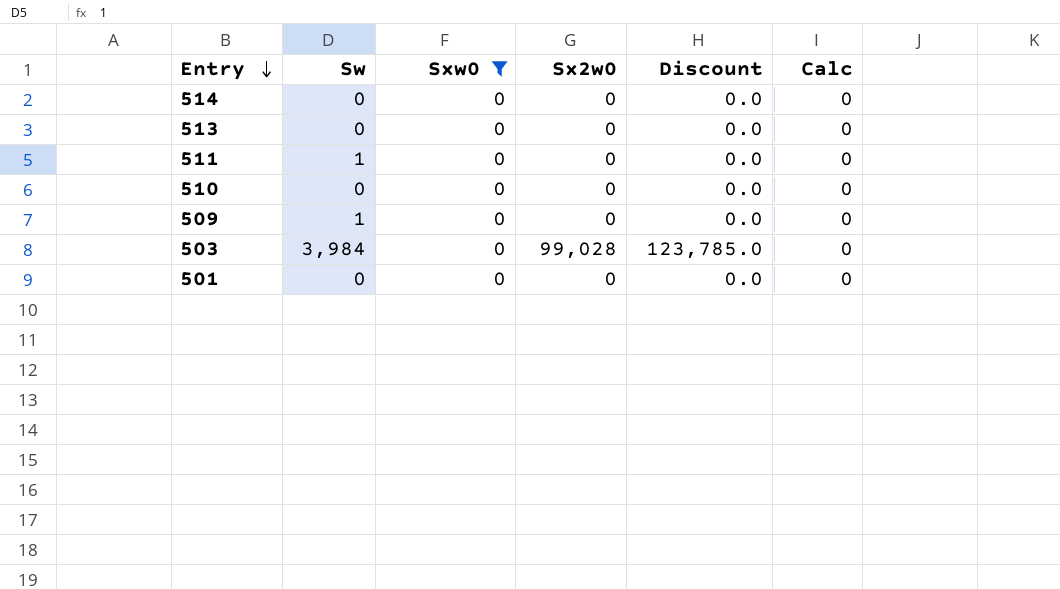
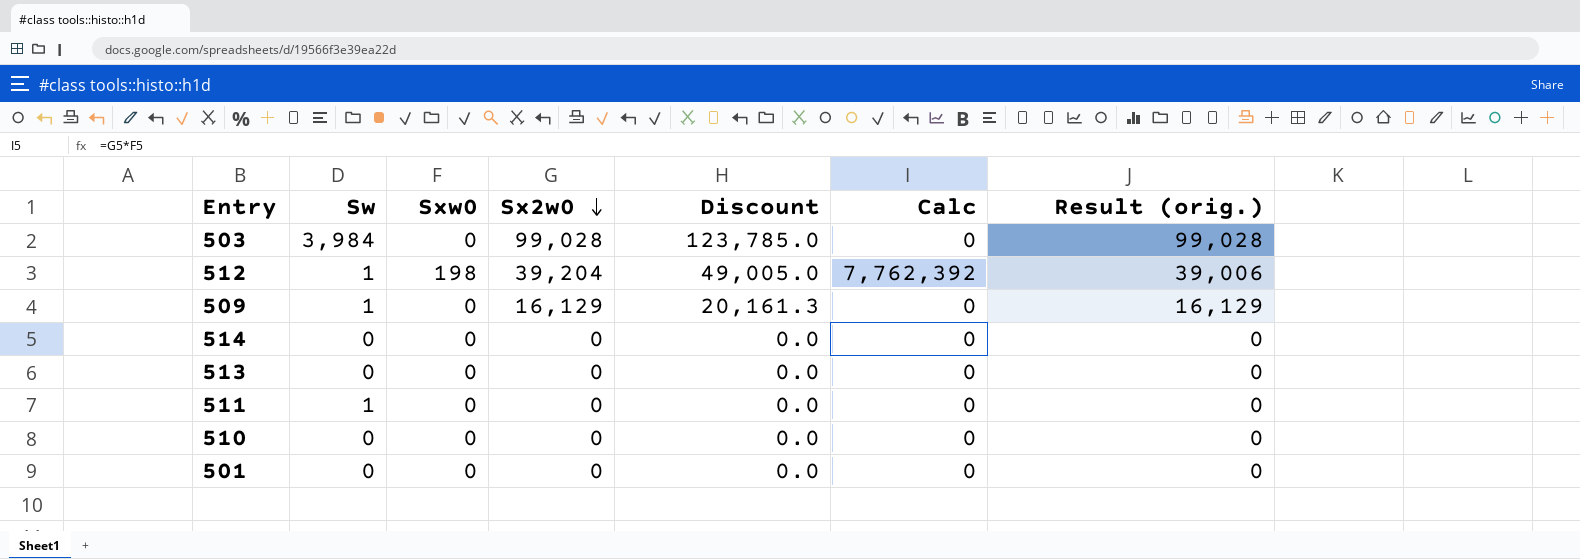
filter: Sxw0 = 0 -> none
row order: Entry descending -> Sx2w0 descending
column Result (orig.) | formula: none -> [Sx2w0] - [Sxw0]
509 | Sx2w0: 0 -> 16,129
509 | Discount: 0.0 -> 20,161.3

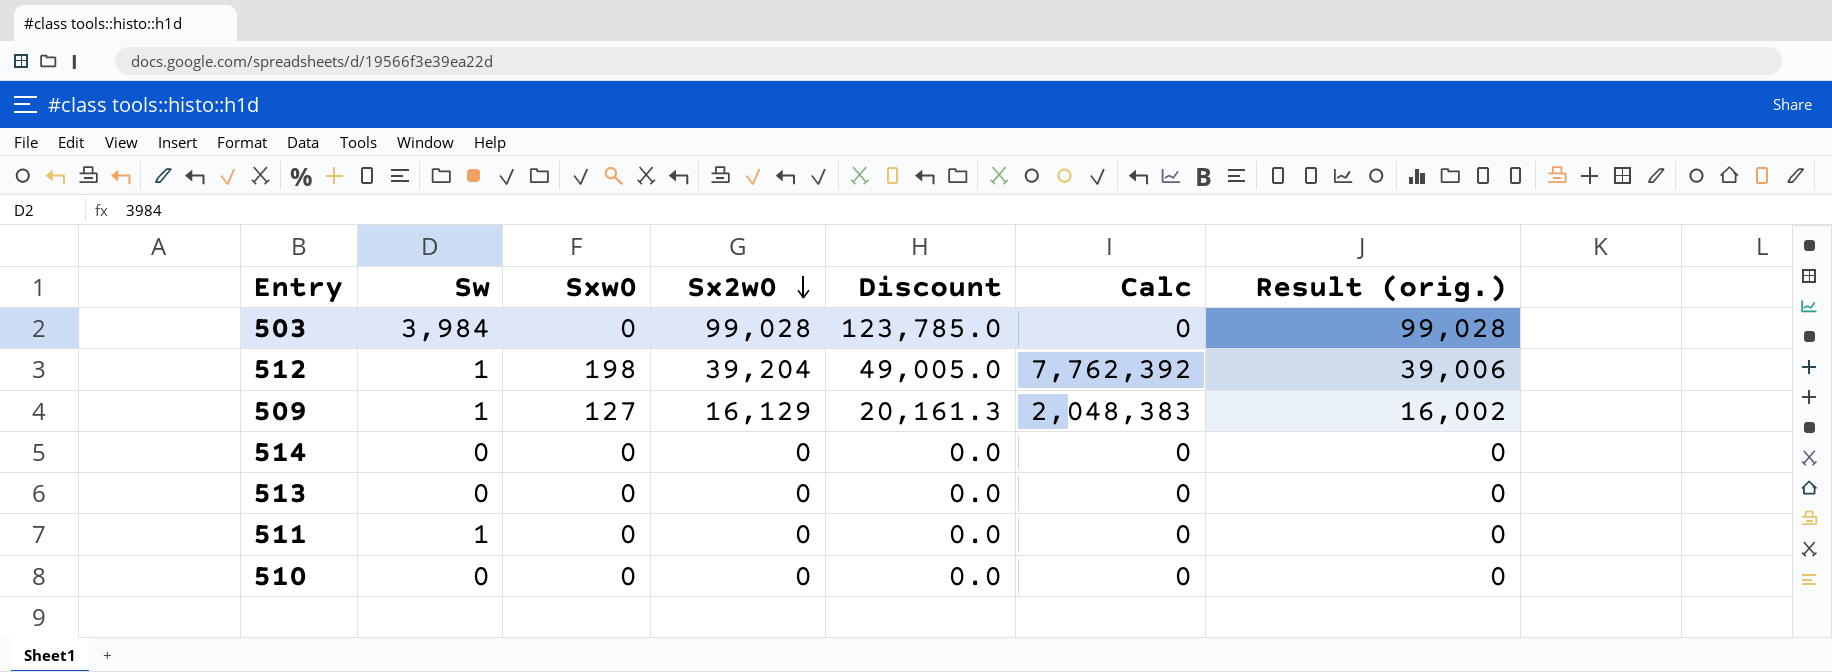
row 501: 0 | 0 | 0 | 0.0 | 0 | 0 -> none
509 | Sxw0: 0 -> 127
509 | Calc: 0 -> 2,048,383
509 | Result (orig.): 16,129 -> 16,002

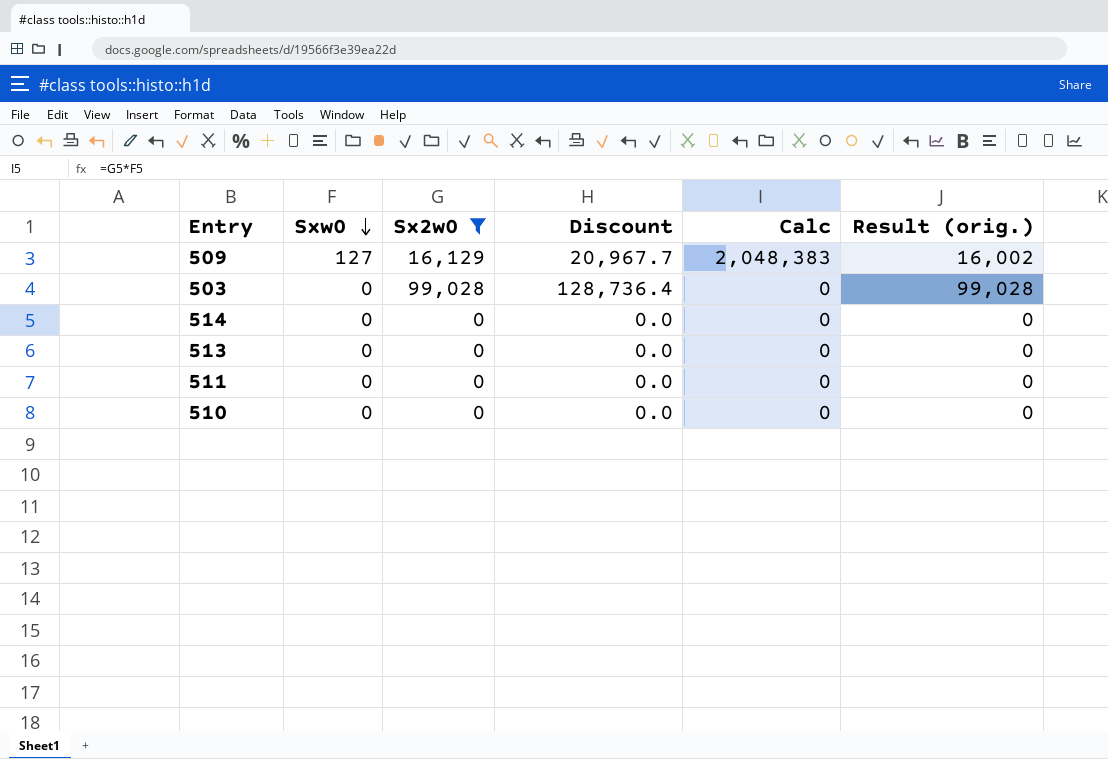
filter: none -> Sx2w0 != 39,204
row order: Sx2w0 descending -> Sxw0 descending
column Sw | position: 2 -> none
column Discount | formula: [Sx2w0] * 1.25 -> [Sx2w0] * 1.3

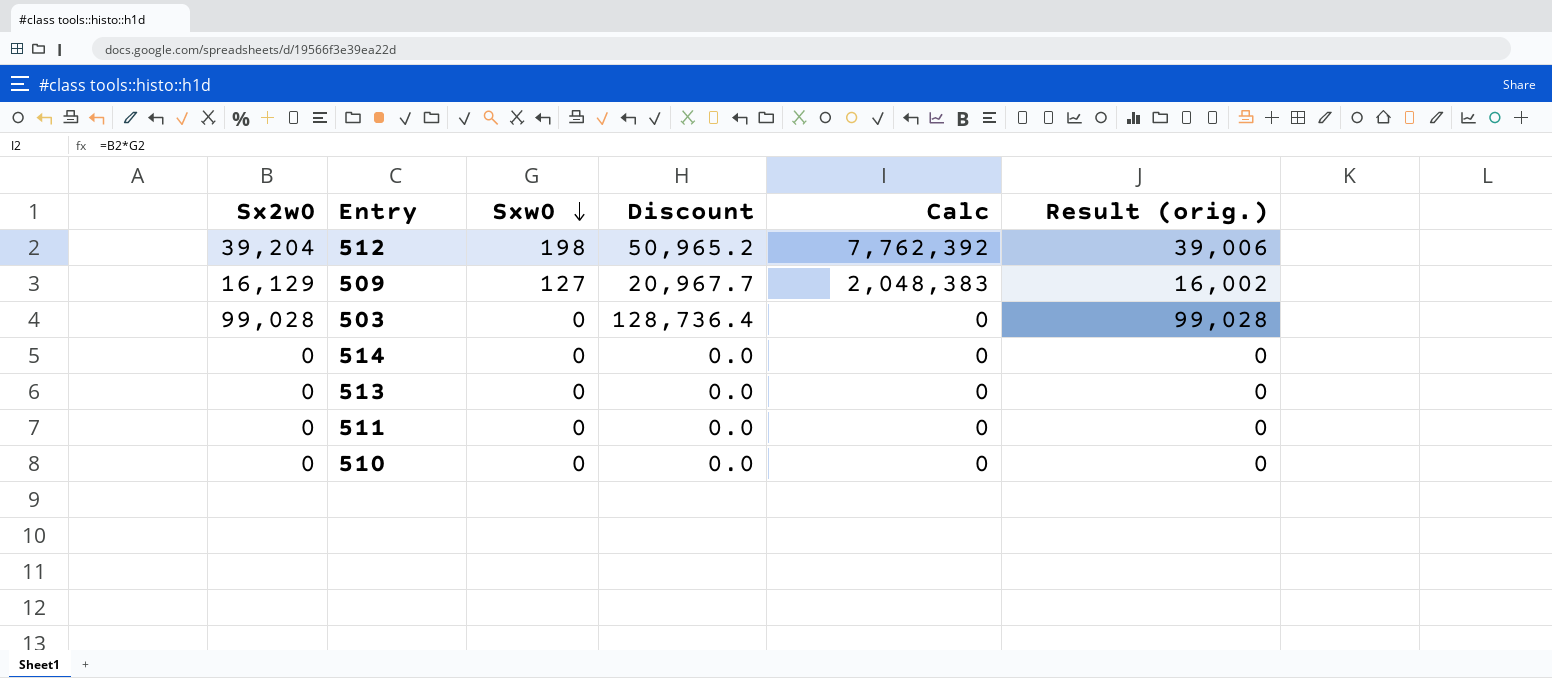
filter: Sx2w0 != 39,204 -> none
column Sx2w0 | position: 3 -> 1

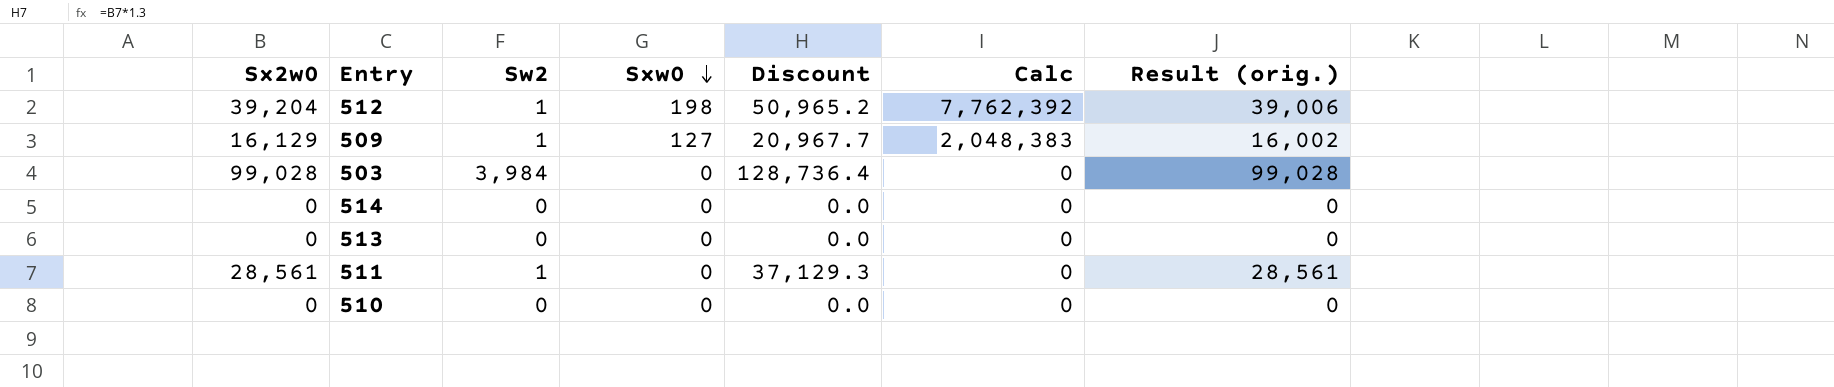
column Sw2 | position: none -> 3
511 | Sx2w0: 0 -> 28,561
511 | Discount: 0.0 -> 37,129.3
511 | Result (orig.): 0 -> 28,561

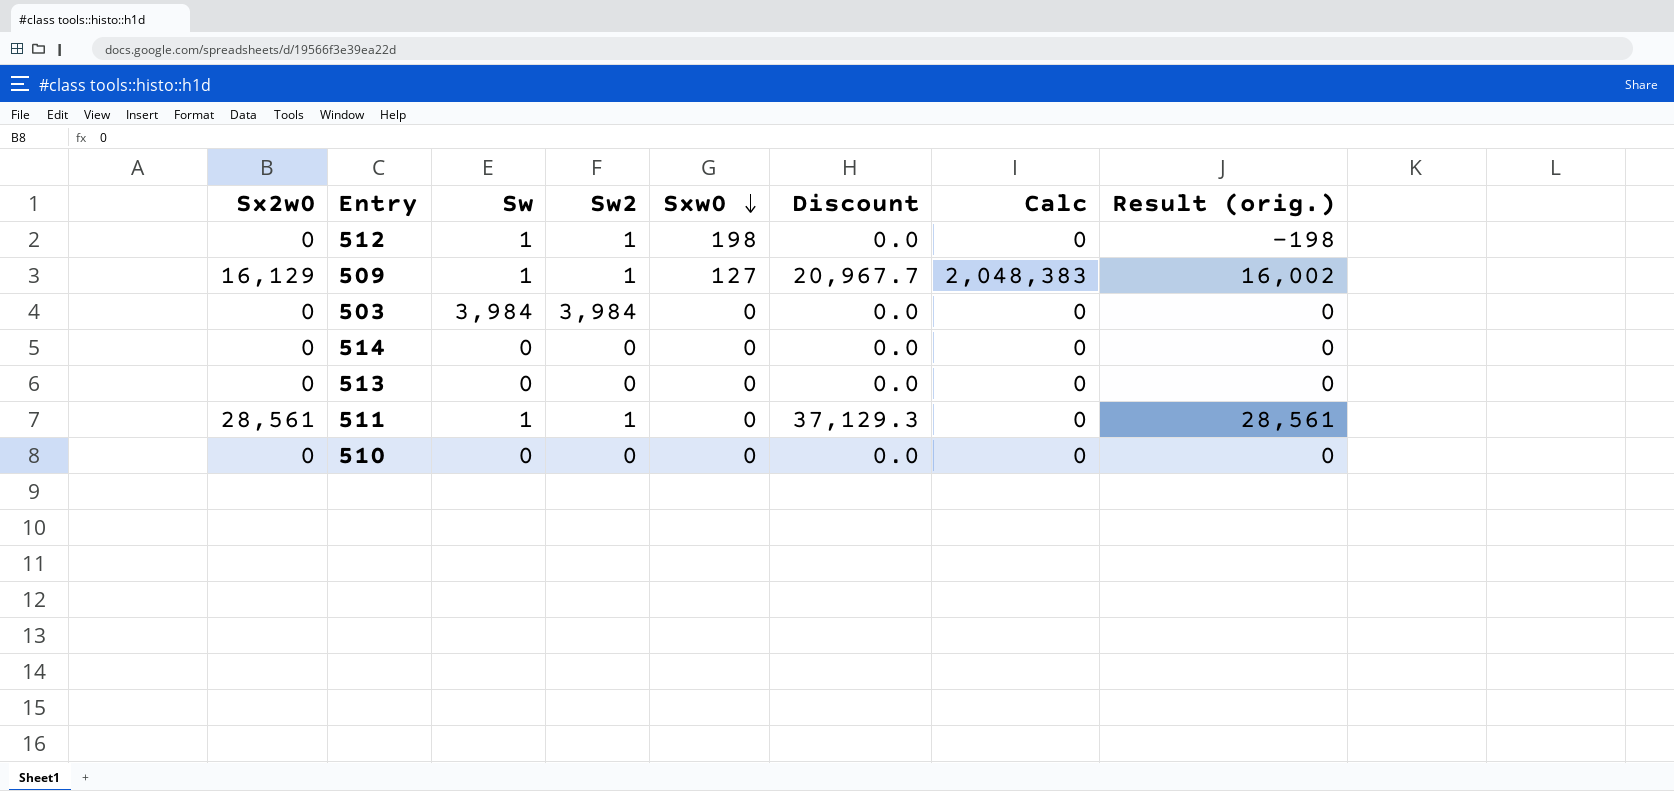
column Sw | position: none -> 3
512 | Sx2w0: 39,204 -> 0
512 | Discount: 50,965.2 -> 0.0
512 | Calc: 7,762,392 -> 0
512 | Result (orig.): 39,006 -> -198
503 | Sx2w0: 99,028 -> 0
503 | Discount: 128,736.4 -> 0.0
503 | Result (orig.): 99,028 -> 0

